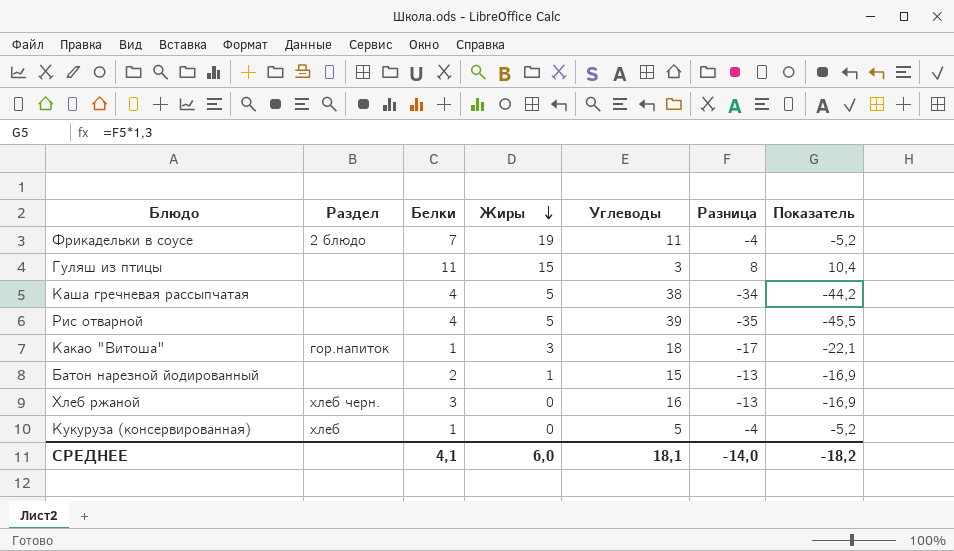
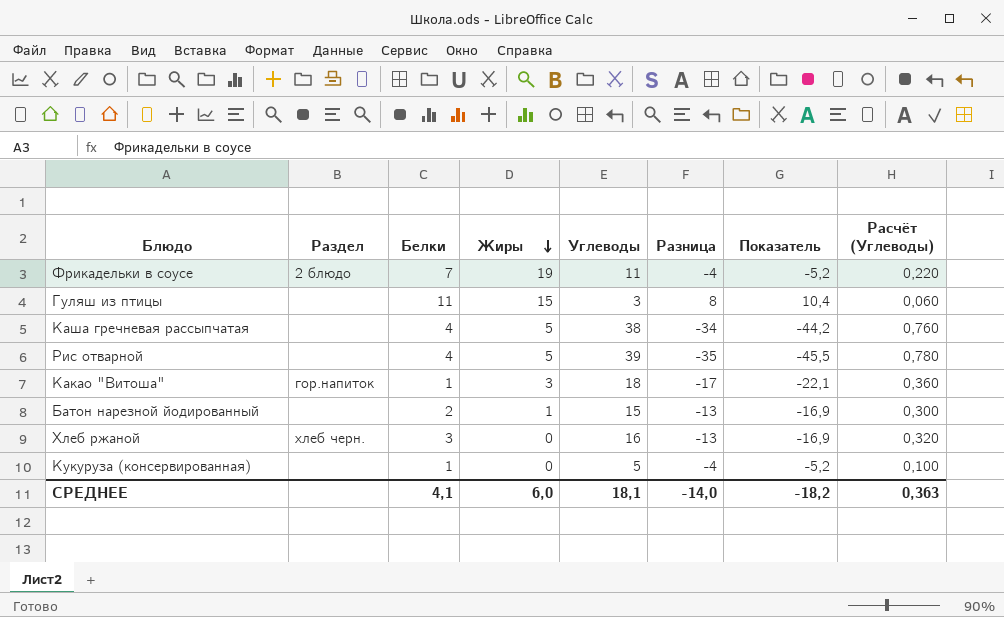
column Расчёт (Углеводы) | formula: none -> [Углеводы] * 0,02
Кукуруза (консервированная) | Раздел: хлеб -> none

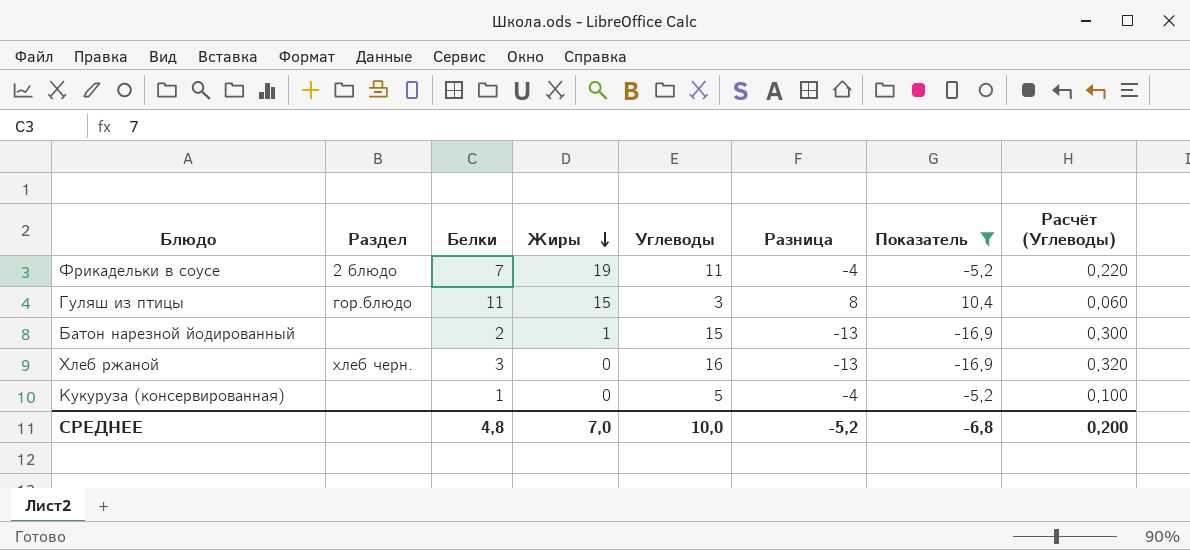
filter: none -> Показатель >= -16,9
Гуляш из птицы | Раздел: none -> гор.блюдо
СРЕДНЕЕ | Белки: 4,1 -> 4,8
СРЕДНЕЕ | Жиры: 6,0 -> 7,0
СРЕДНЕЕ | Углеводы: 18,1 -> 10,0
СРЕДНЕЕ | Разница: -14,0 -> -5,2
СРЕДНЕЕ | Показатель: -18,2 -> -6,8
СРЕДНЕЕ | Расчёт (Углеводы): 0,363 -> 0,200

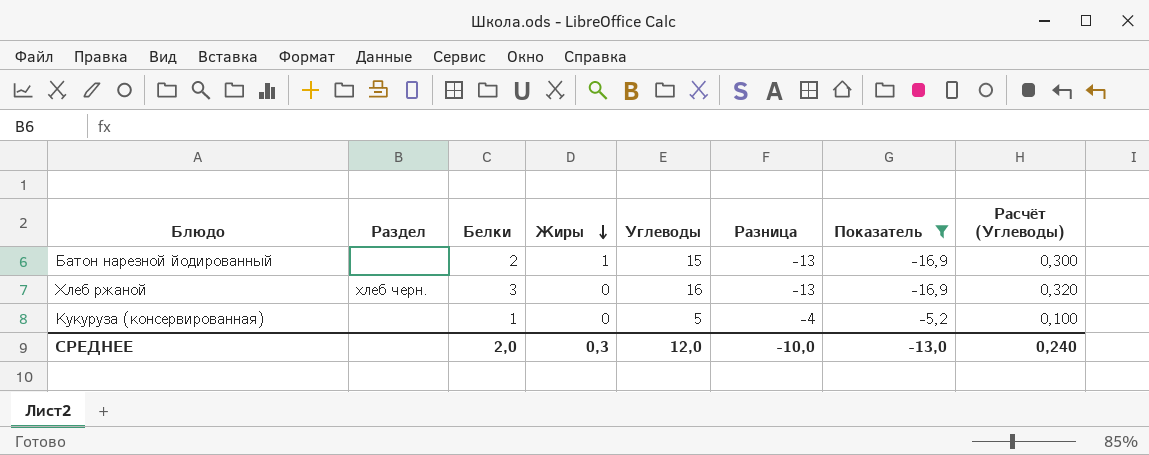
row Фрикадельки в соусе: 2 блюдо | 7 | 19 | 11 | -4 | -5,2 | 0,220 -> none
row Гуляш из птицы: гор.блюдо | 11 | 15 | 3 | 8 | 10,4 | 0,060 -> none
СРЕДНЕЕ | Белки: 4,8 -> 2,0
СРЕДНЕЕ | Жиры: 7,0 -> 0,3
СРЕДНЕЕ | Углеводы: 10,0 -> 12,0
СРЕДНЕЕ | Разница: -5,2 -> -10,0
СРЕДНЕЕ | Показатель: -6,8 -> -13,0
СРЕДНЕЕ | Расчёт (Углеводы): 0,200 -> 0,240

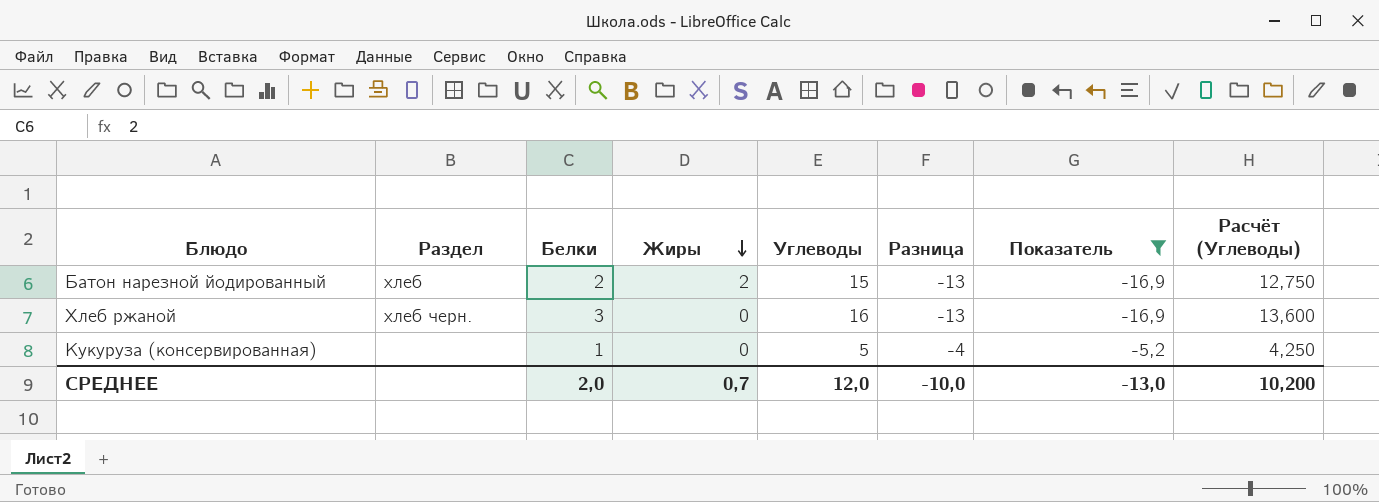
column Расчёт (Углеводы) | formula: [Углеводы] * 0,02 -> [Углеводы] * 0,85
Батон нарезной йодированный | Раздел: none -> хлеб
Батон нарезной йодированный | Жиры: 1 -> 2
СРЕДНЕЕ | Жиры: 0,3 -> 0,7
СРЕДНЕЕ | Расчёт (Углеводы): 0,240 -> 10,200

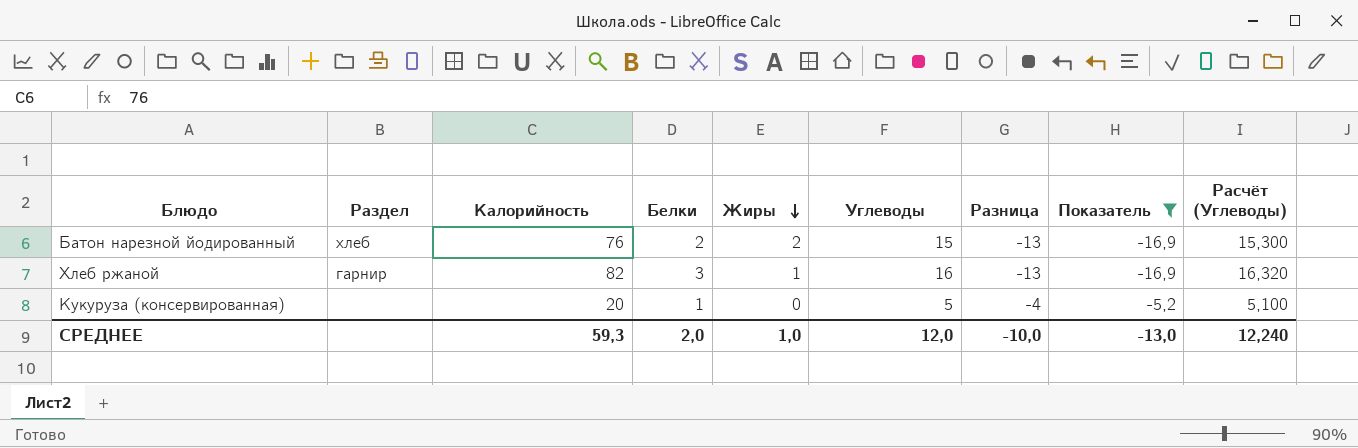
column Калорийность | position: none -> 3
column Расчёт (Углеводы) | formula: [Углеводы] * 0,85 -> [Углеводы] * 1,02
Хлеб ржаной | Раздел: хлеб черн. -> гарнир
Хлеб ржаной | Жиры: 0 -> 1
СРЕДНЕЕ | Жиры: 0,7 -> 1,0
СРЕДНЕЕ | Расчёт (Углеводы): 10,200 -> 12,240

